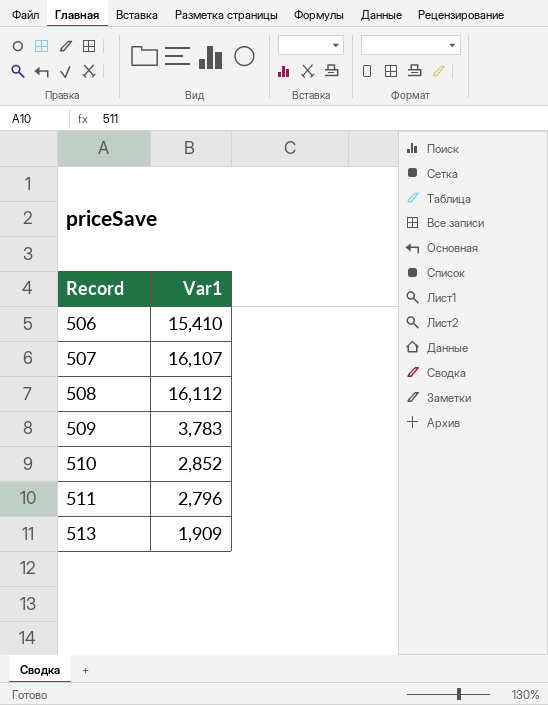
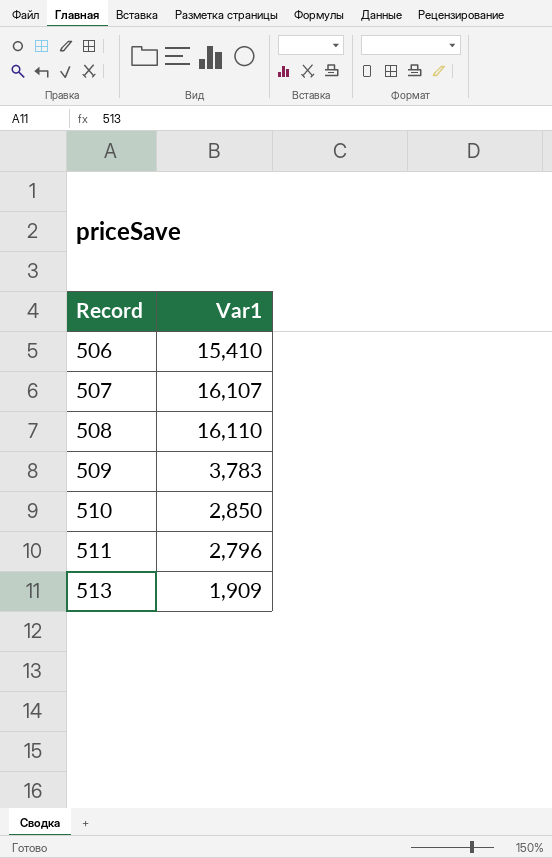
508 | Var1: 16,112 -> 16,110
510 | Var1: 2,852 -> 2,850

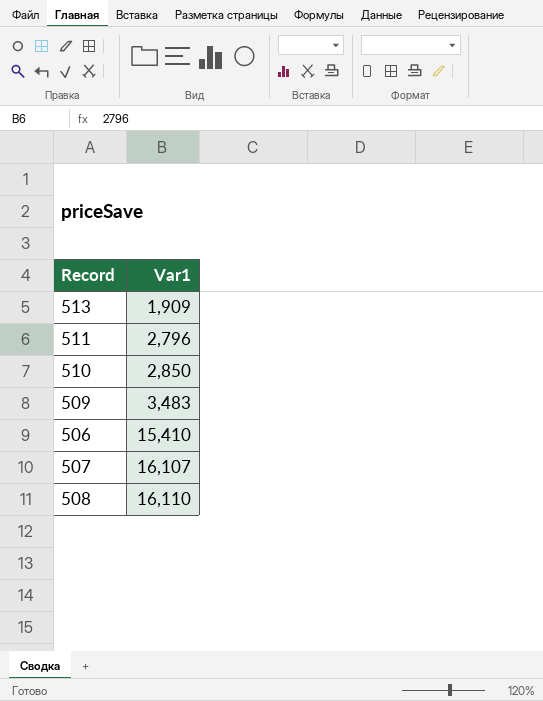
row order: Record ascending -> Var1 ascending
509 | Var1: 3,783 -> 3,483

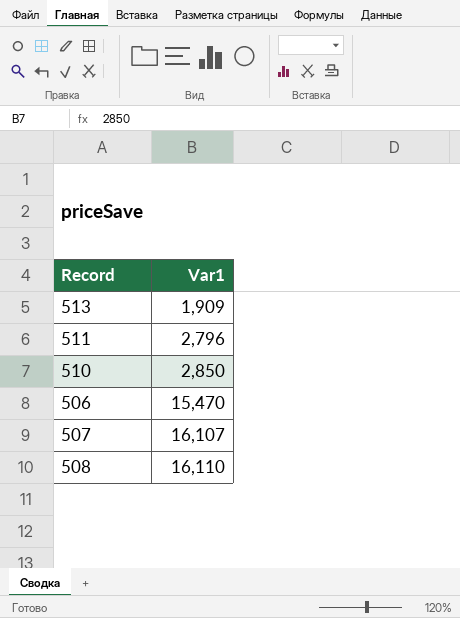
row 509: 3,483 -> none
506 | Var1: 15,410 -> 15,470

